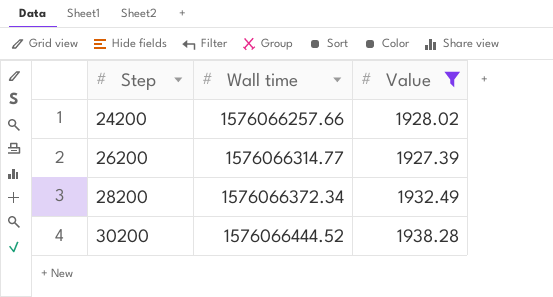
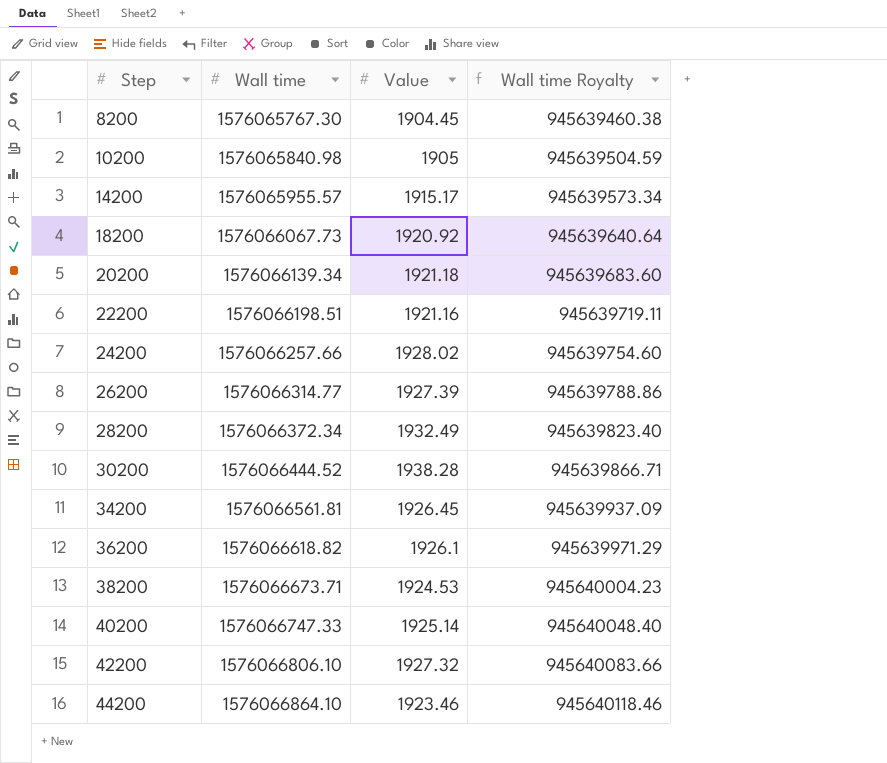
filter: Value >= 1927.39 -> none
column Wall time Royalty | formula: none -> [Wall time] * 0.6

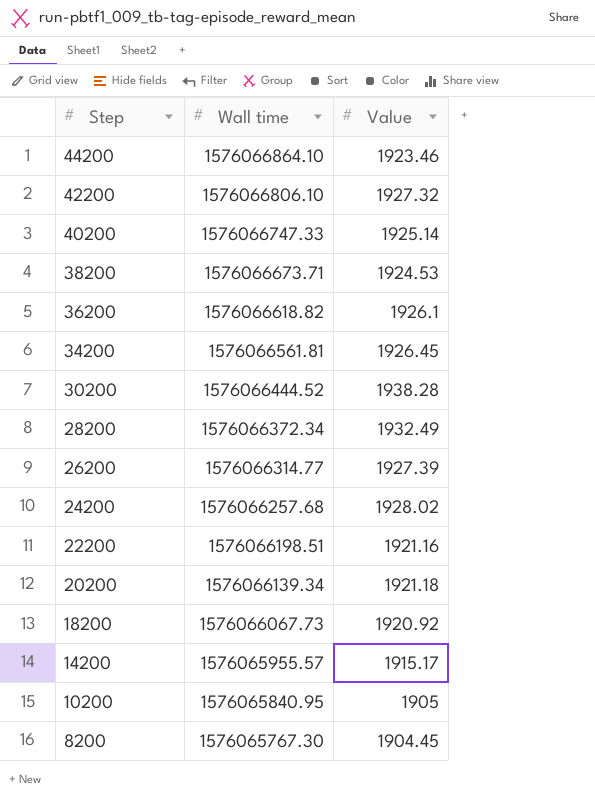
row order: Step ascending -> Step descending
column Wall time Royalty | formula: [Wall time] * 0.6 -> none
24200 | Wall time: 1576066257.66 -> 1576066257.68
10200 | Wall time: 1576065840.98 -> 1576065840.95

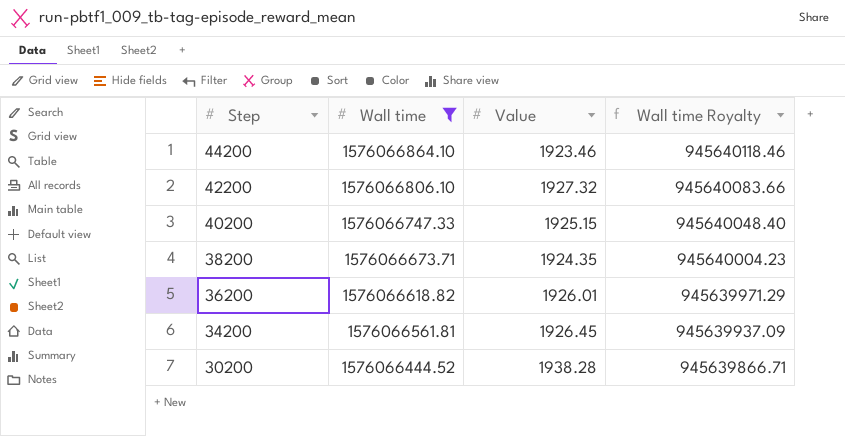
filter: none -> Wall time >= 1576066444.52
column Wall time Royalty | formula: none -> [Wall time] * 0.6
40200 | Value: 1925.14 -> 1925.15
38200 | Value: 1924.53 -> 1924.35
36200 | Value: 1926.1 -> 1926.01

